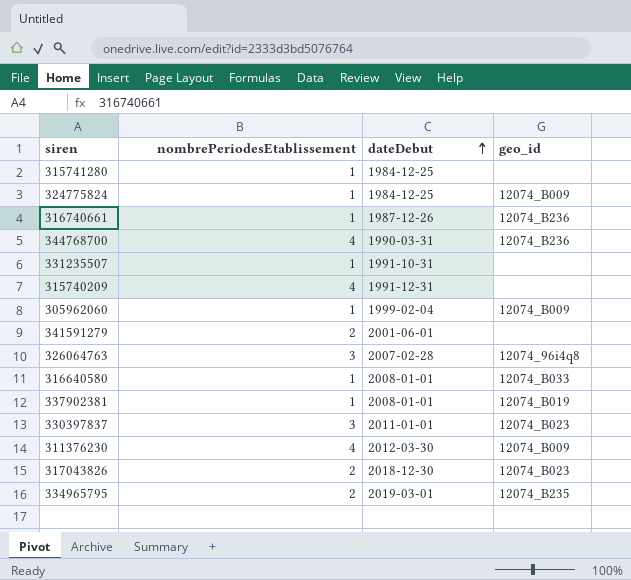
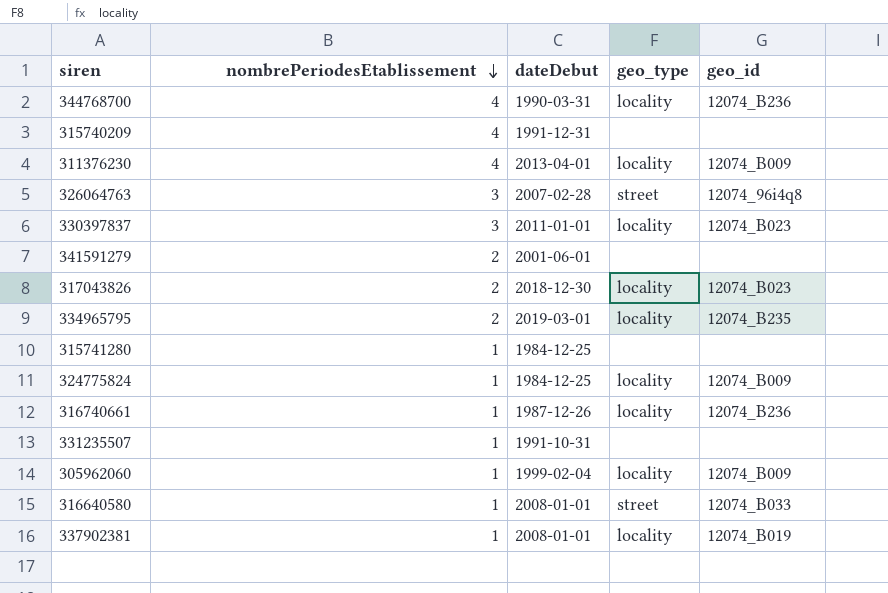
row order: dateDebut ascending -> nombrePeriodesEtablissement descending
column geo_type | position: none -> 4
311376230 | dateDebut: 2012-03-30 -> 2013-04-01

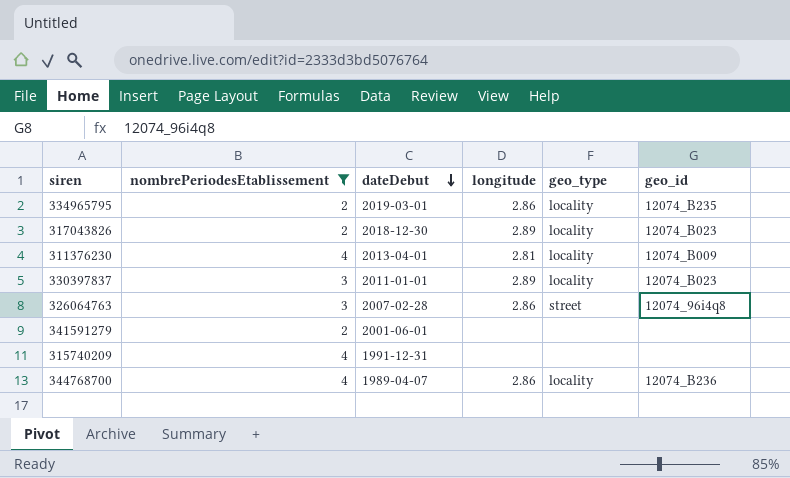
filter: none -> nombrePeriodesEtablissement != 1
row order: nombrePeriodesEtablissement descending -> dateDebut descending
column longitude | position: none -> 4
344768700 | dateDebut: 1990-03-31 -> 1989-04-07

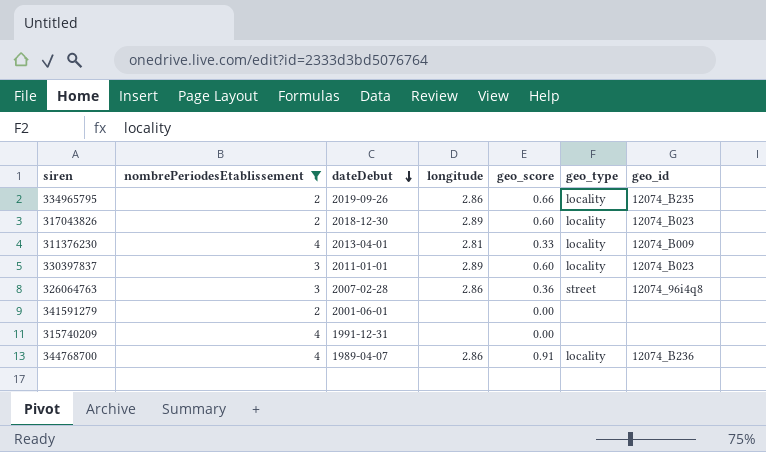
column geo_score | position: none -> 5
334965795 | dateDebut: 2019-03-01 -> 2019-09-26

